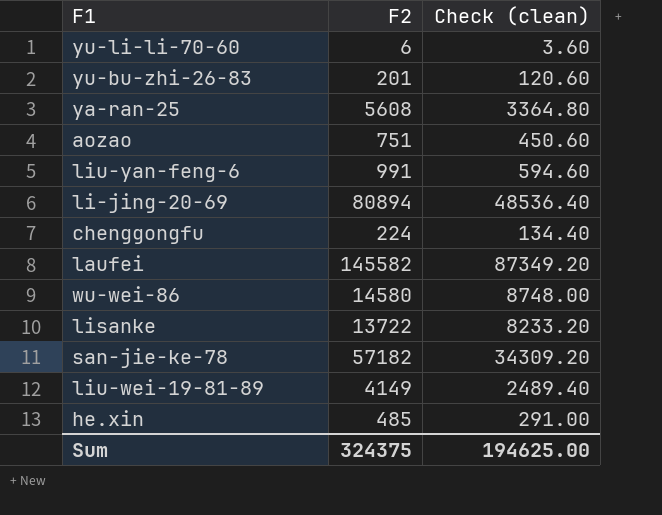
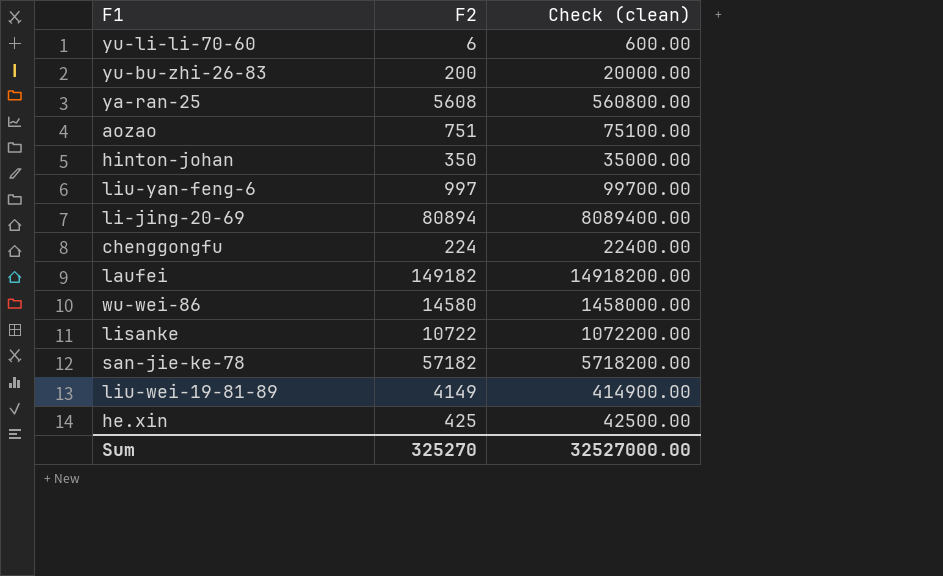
column Check (clean) | formula: [F2] * 0.6 -> [F2] * 100
yu-bu-zhi-26-83 | F2: 201 -> 200
row hinton-johan: none -> 350 | 35000.00
liu-yan-feng-6 | F2: 991 -> 997
laufei | F2: 145582 -> 149182
lisanke | F2: 13722 -> 10722
he.xin | F2: 485 -> 425
Sum | F2: 324375 -> 325270
Sum | Check (clean): 194625.00 -> 32527000.00

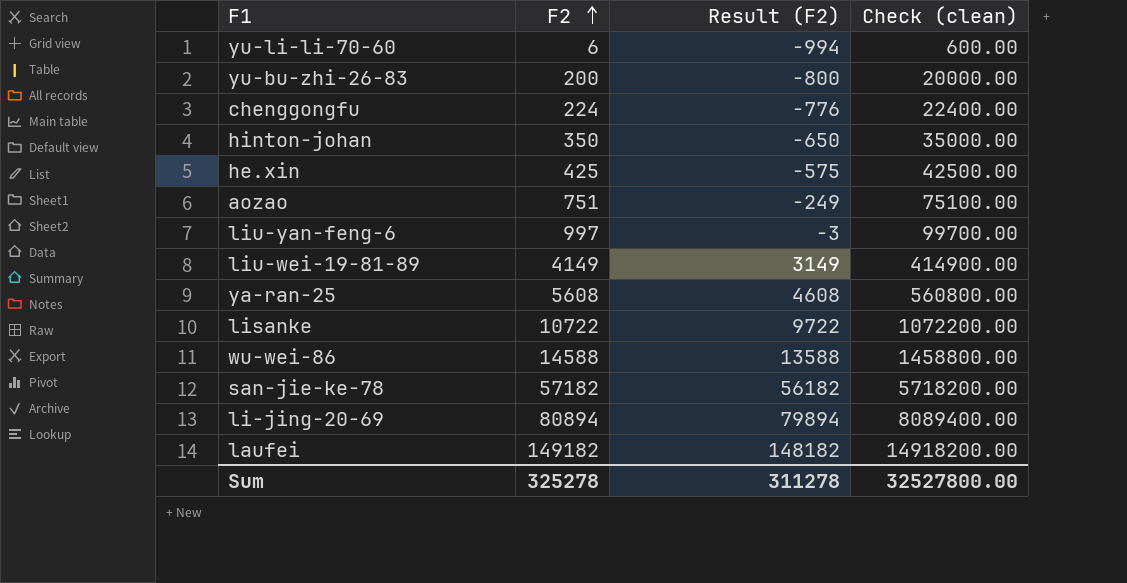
row order: none -> F2 ascending
column Result (F2) | formula: none -> [F2] - 1000
wu-wei-86 | F2: 14580 -> 14588
wu-wei-86 | Check (clean): 1458000.00 -> 1458800.00
Sum | F2: 325270 -> 325278
Sum | Check (clean): 32527000.00 -> 32527800.00

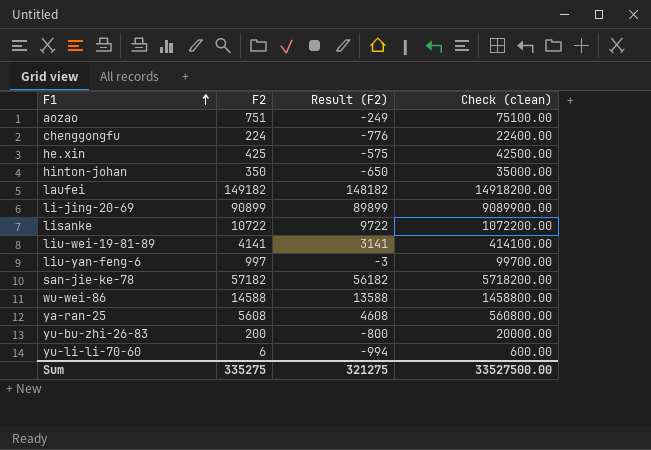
row order: F2 ascending -> F1 ascending
li-jing-20-69 | F2: 80894 -> 90899
li-jing-20-69 | Result (F2): 79894 -> 89899
li-jing-20-69 | Check (clean): 8089400.00 -> 9089900.00
liu-wei-19-81-89 | F2: 4149 -> 4141
liu-wei-19-81-89 | Result (F2): 3149 -> 3141
liu-wei-19-81-89 | Check (clean): 414900.00 -> 414100.00
Sum | F2: 325278 -> 335275
Sum | Result (F2): 311278 -> 321275
Sum | Check (clean): 32527800.00 -> 33527500.00

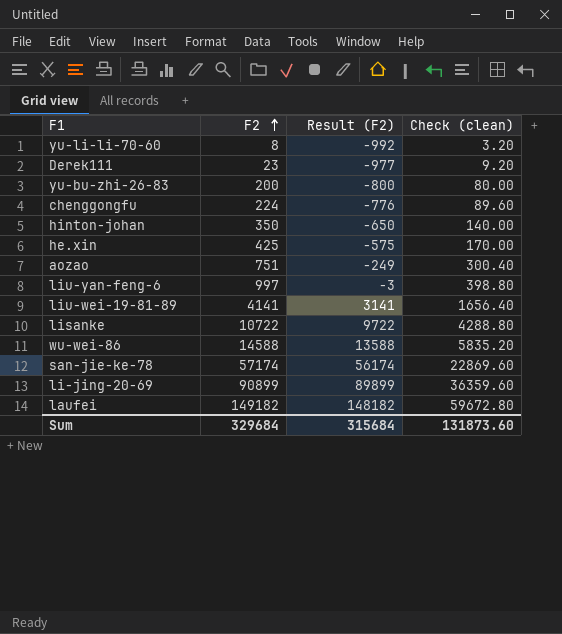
row order: F1 ascending -> F2 ascending
column Check (clean) | formula: [F2] * 100 -> [F2] * 0.4
row ya-ran-25: 5608 | 4608 | 560800.00 -> none
yu-li-li-70-60 | F2: 6 -> 8
yu-li-li-70-60 | Result (F2): -994 -> -992
row Derek111: none -> 23 | -977 | 9.20
san-jie-ke-78 | F2: 57182 -> 57174
san-jie-ke-78 | Result (F2): 56182 -> 56174
Sum | F2: 335275 -> 329684
Sum | Result (F2): 321275 -> 315684
Sum | Check (clean): 33527500.00 -> 131873.60

